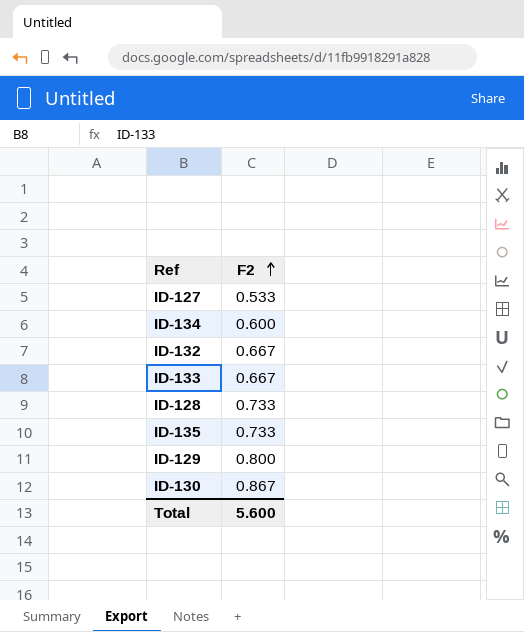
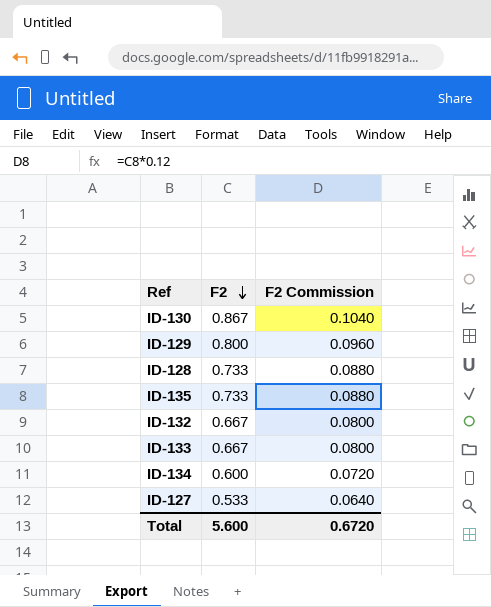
row order: F2 ascending -> F2 descending
column F2 Commission | formula: none -> [F2] * 0.12

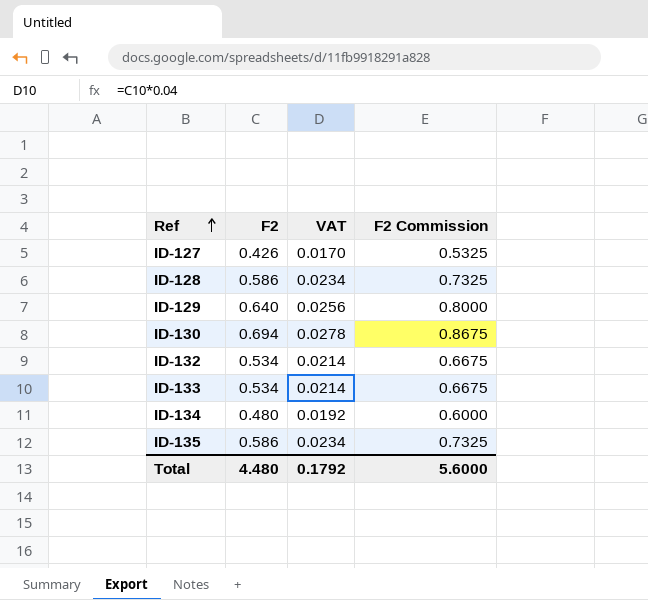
row order: F2 descending -> Ref ascending
column VAT | formula: none -> [F2] * 0.04
column F2 Commission | formula: [F2] * 0.12 -> [F2] * 1.25
ID-127 | F2: 0.533 -> 0.426
ID-128 | F2: 0.733 -> 0.586
ID-129 | F2: 0.800 -> 0.640
ID-130 | F2: 0.867 -> 0.694
ID-132 | F2: 0.667 -> 0.534
ID-133 | F2: 0.667 -> 0.534
ID-134 | F2: 0.600 -> 0.480
ID-135 | F2: 0.733 -> 0.586
Total | F2: 5.600 -> 4.480
Total | F2 Commission: 0.6720 -> 5.6000

